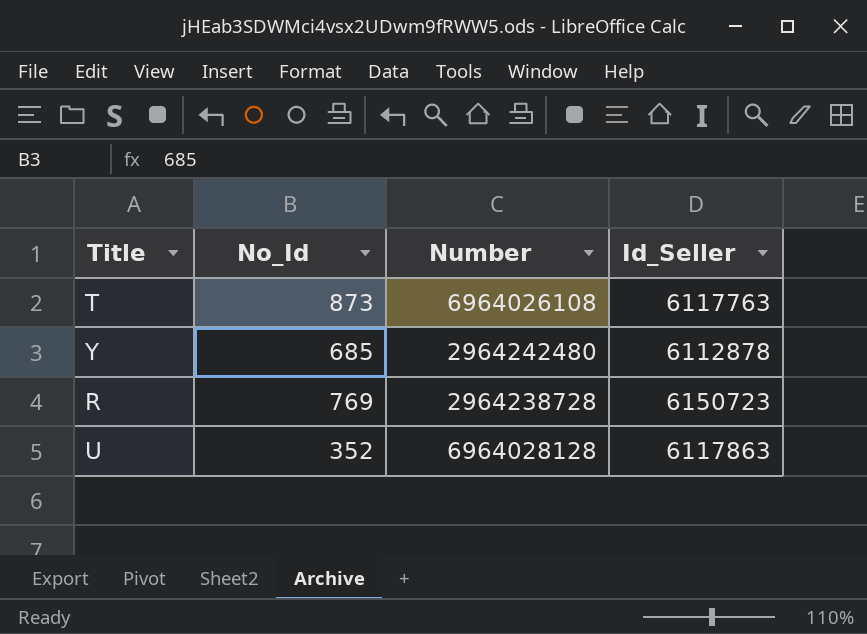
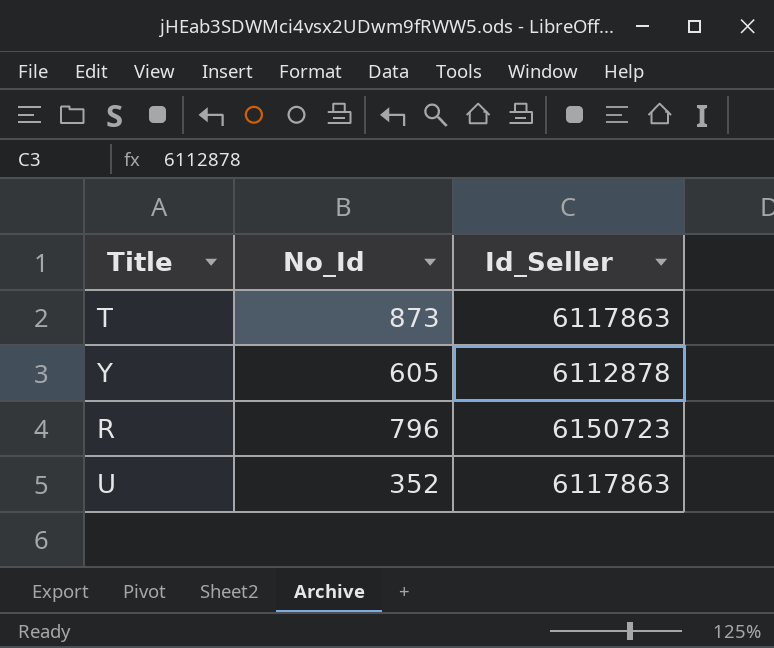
column Number | position: 3 -> none
T | Id_Seller: 6117763 -> 6117863
Y | No_Id: 685 -> 605
R | No_Id: 769 -> 796

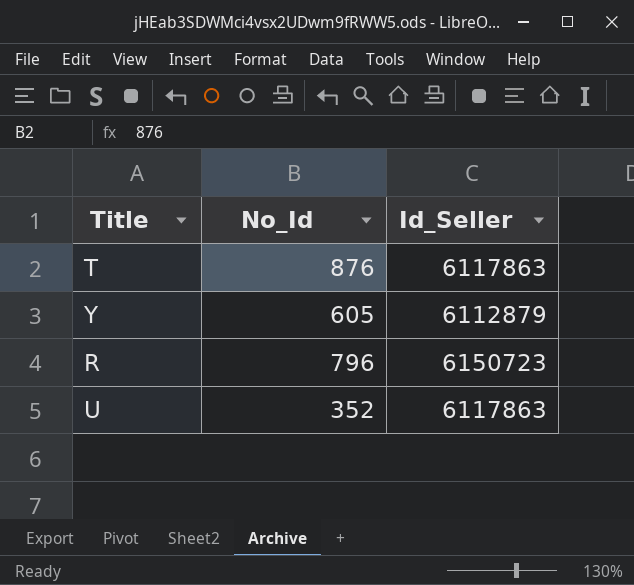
T | No_Id: 873 -> 876
Y | Id_Seller: 6112878 -> 6112879

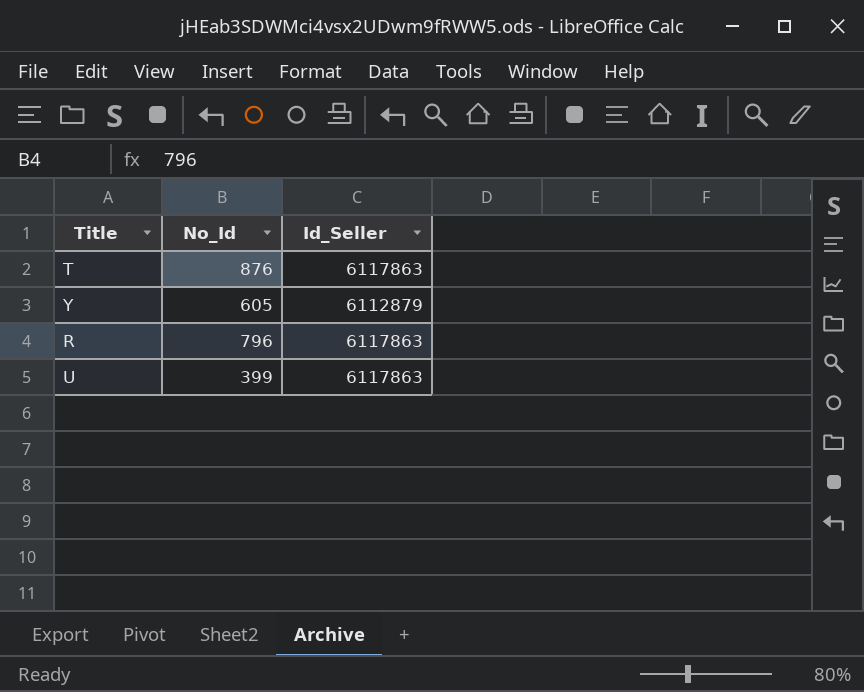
R | Id_Seller: 6150723 -> 6117863
U | No_Id: 352 -> 399

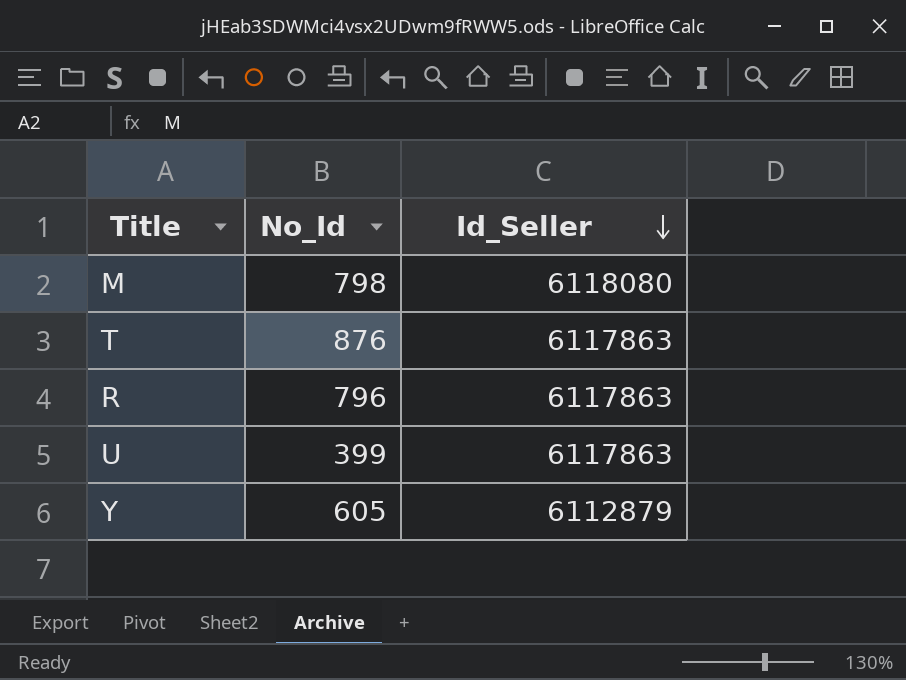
row order: none -> Id_Seller descending
row M: none -> 798 | 6118080

